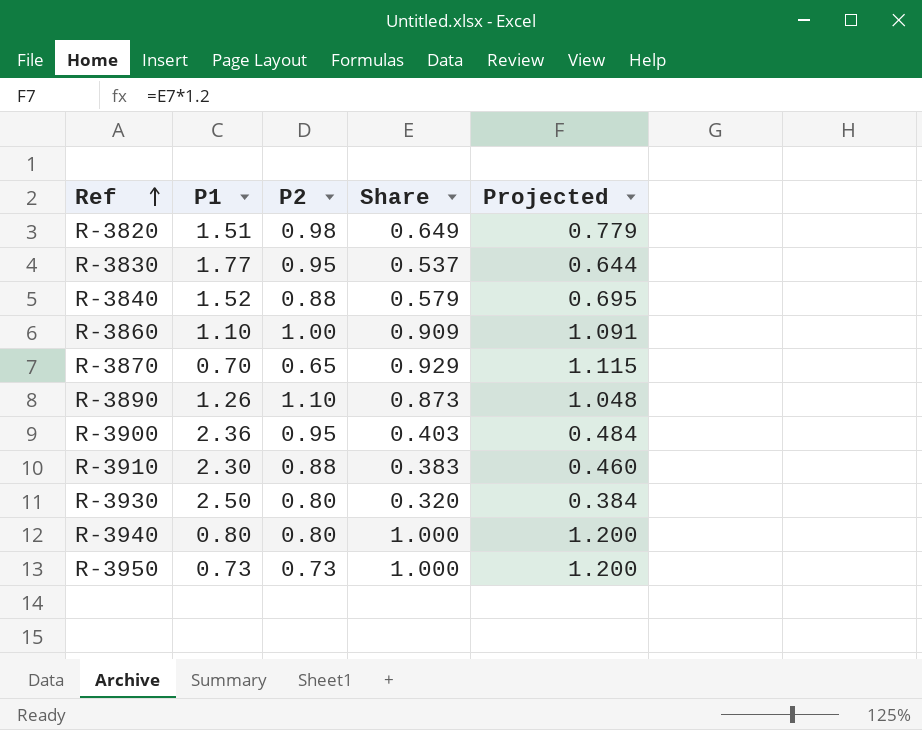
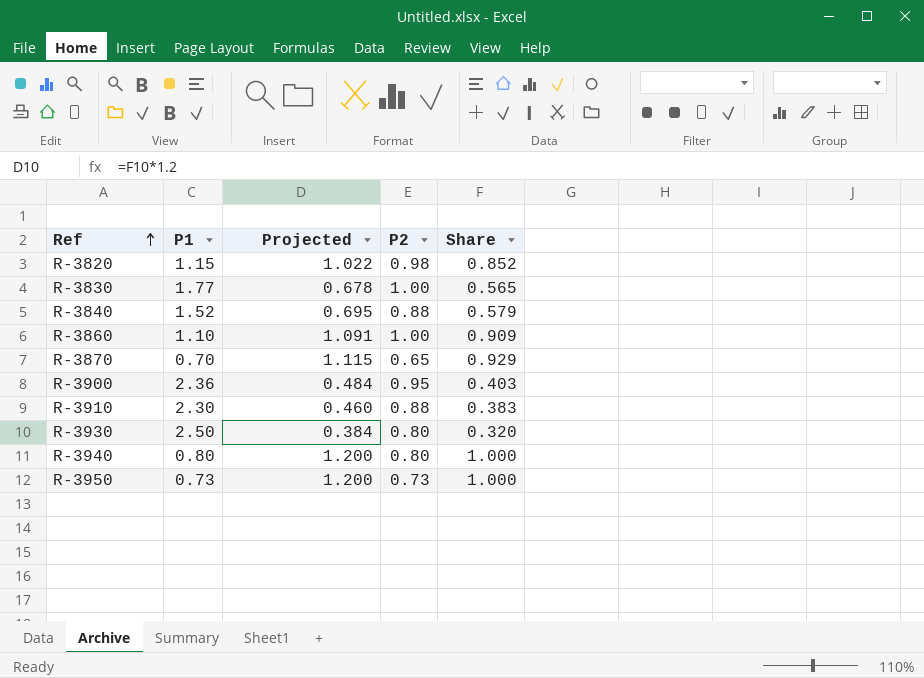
column Projected | position: 5 -> 3
row R-3890: 1.26 | 1.10 | 0.873 | 1.048 -> none
R-3820 | P1: 1.51 -> 1.15
R-3820 | Projected: 0.779 -> 1.022
R-3820 | Share: 0.649 -> 0.852
R-3830 | Projected: 0.644 -> 0.678
R-3830 | P2: 0.95 -> 1.00
R-3830 | Share: 0.537 -> 0.565

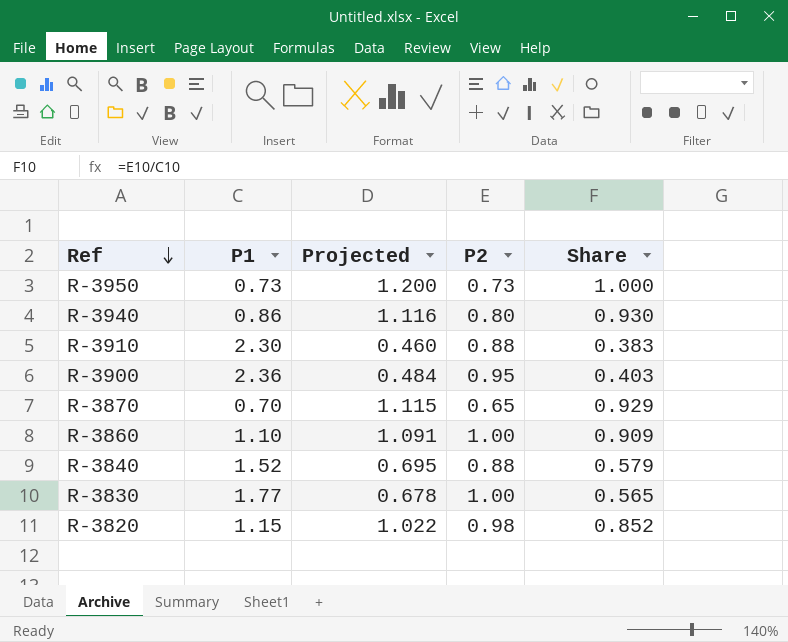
row order: Ref ascending -> Ref descending
row R-3930: 2.50 | 0.384 | 0.80 | 0.320 -> none
R-3940 | P1: 0.80 -> 0.86
R-3940 | Projected: 1.200 -> 1.116
R-3940 | Share: 1.000 -> 0.930

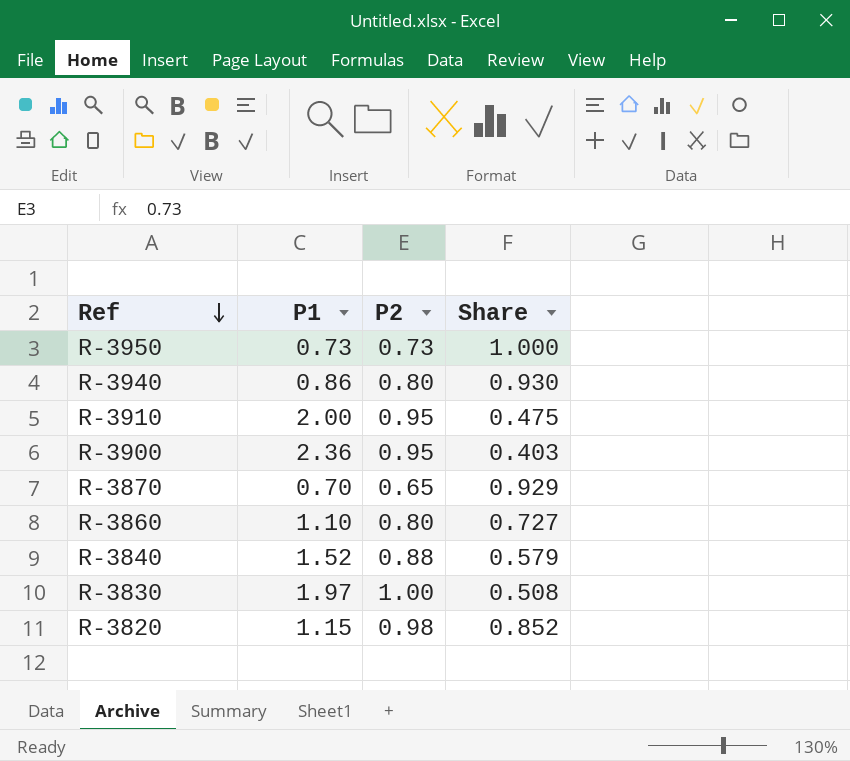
column Projected | formula: [Share] * 1.2 -> none
R-3910 | P1: 2.30 -> 2.00
R-3910 | P2: 0.88 -> 0.95
R-3910 | Share: 0.383 -> 0.475
R-3860 | P2: 1.00 -> 0.80
R-3860 | Share: 0.909 -> 0.727
R-3830 | P1: 1.77 -> 1.97
R-3830 | Share: 0.565 -> 0.508

